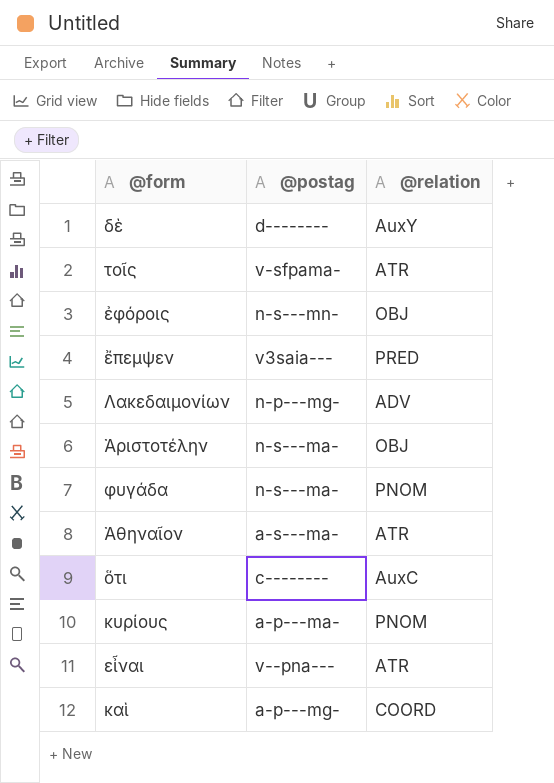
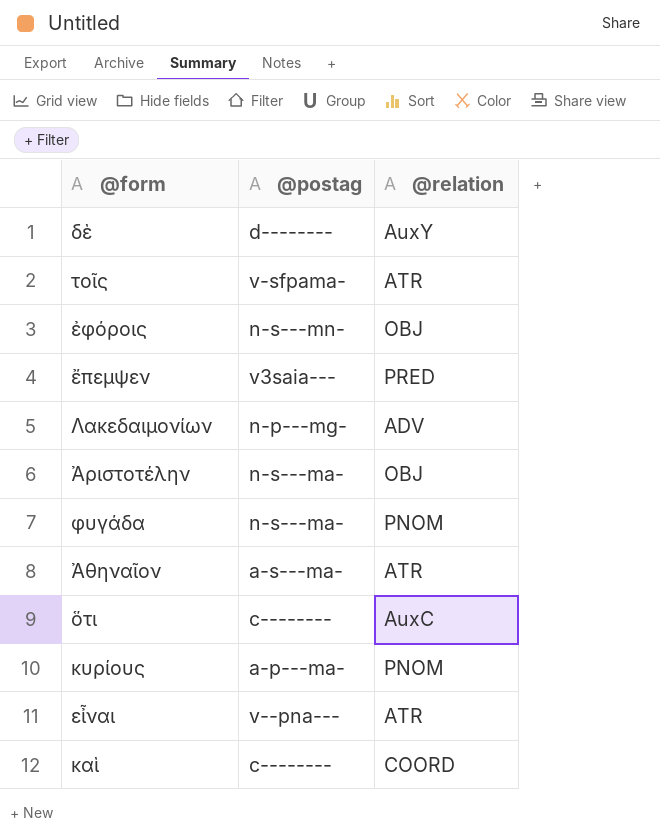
καὶ | @postag: a-p---mg- -> c--------

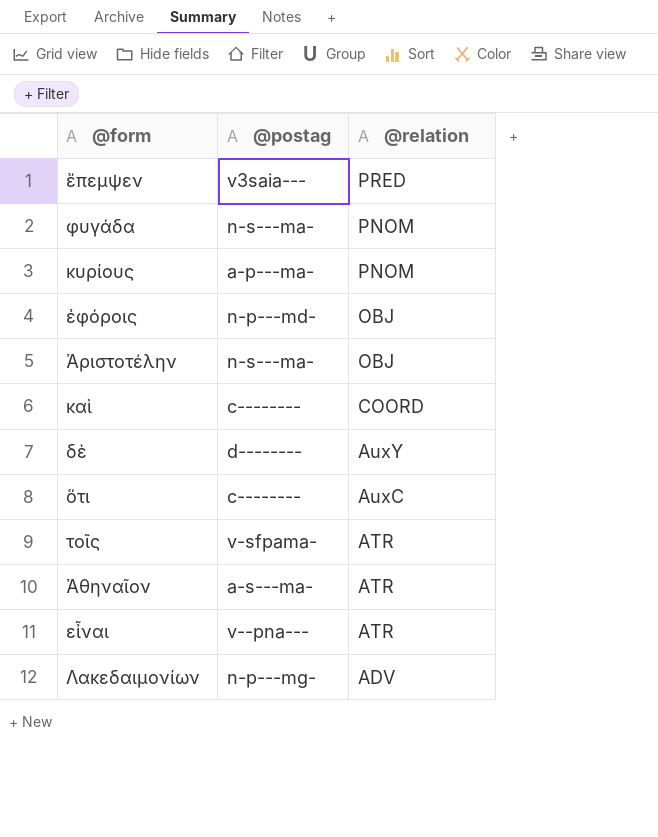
row order: none -> @relation descending
ἐφόροις | @postag: n-s---mn- -> n-p---md-

